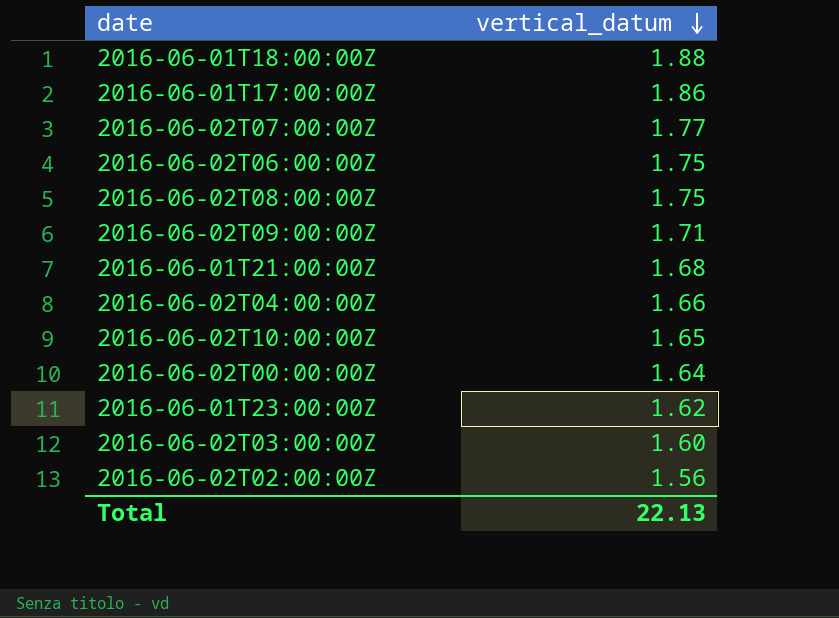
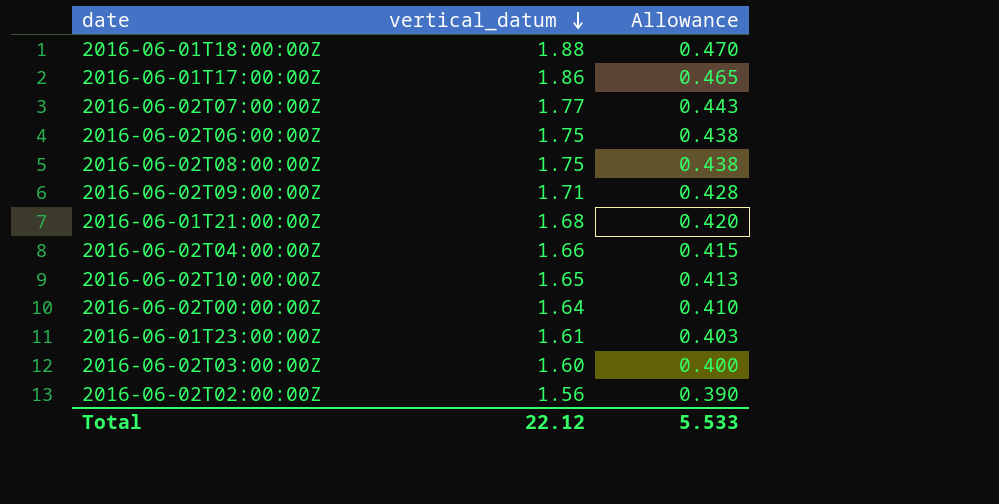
column Allowance | formula: none -> [vertical_datum] * 0.25
2016-06-01T23:00:00Z | vertical_datum: 1.62 -> 1.61
Total | vertical_datum: 22.13 -> 22.12

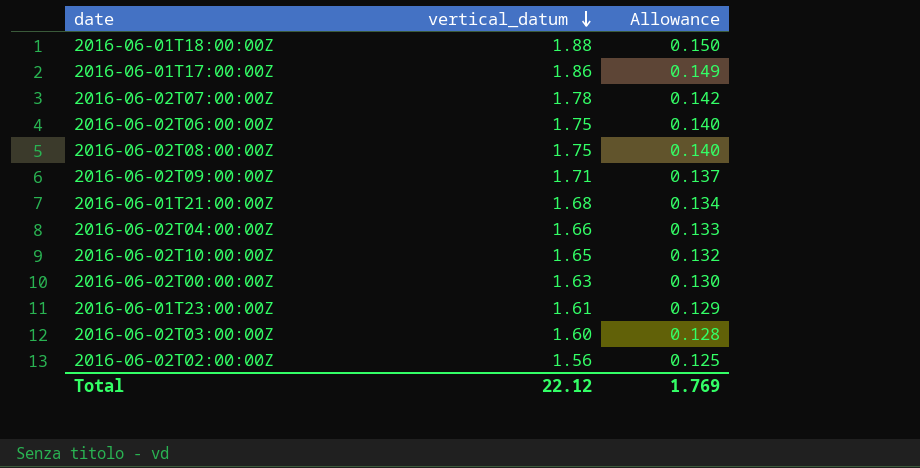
column Allowance | formula: [vertical_datum] * 0.25 -> [vertical_datum] * 0.08
2016-06-02T07:00:00Z | vertical_datum: 1.77 -> 1.78
2016-06-02T00:00:00Z | vertical_datum: 1.64 -> 1.63
Total | Allowance: 5.533 -> 1.769

